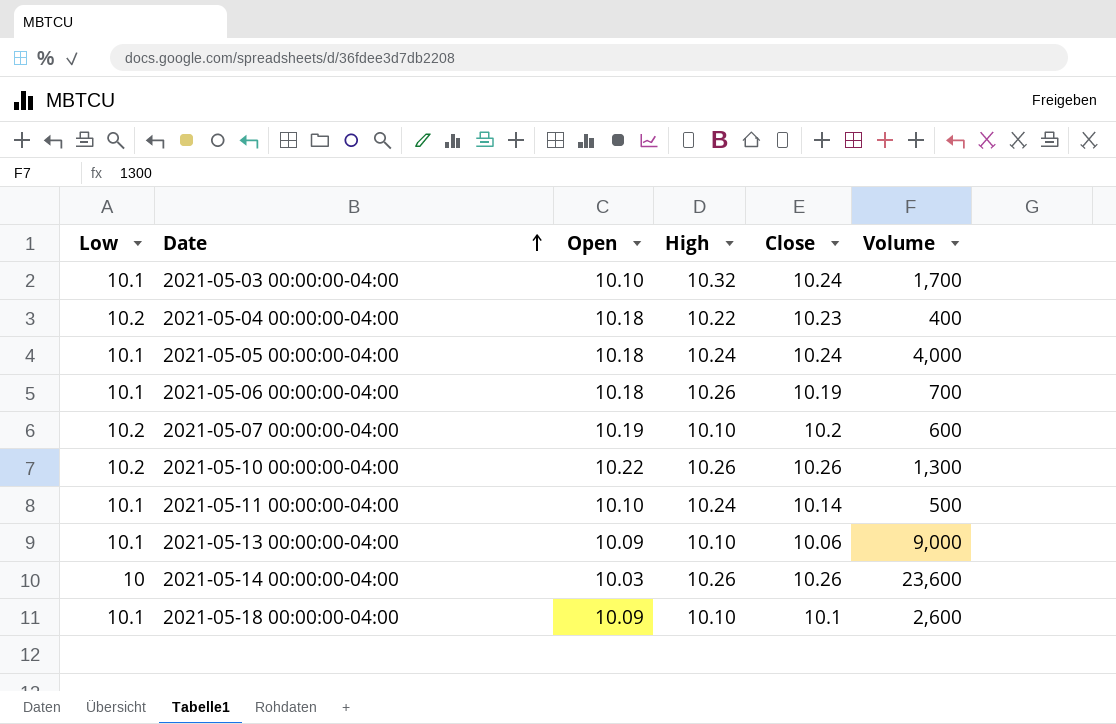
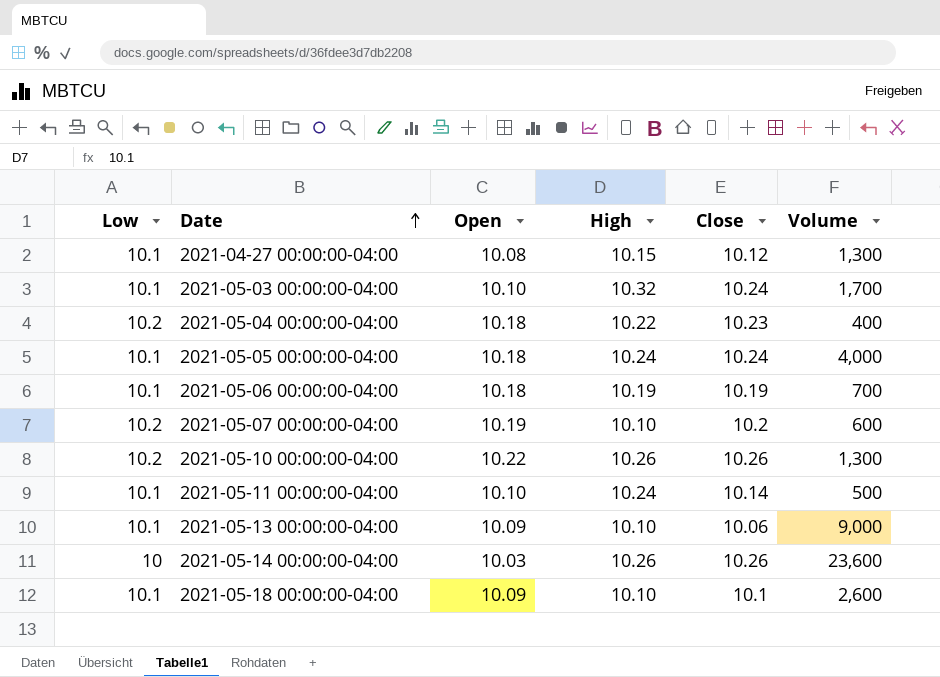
row 2021-04-27 00:00:00-04:00: none -> 10.1 | 10.08 | 10.15 | 10.12 | 1,300
2021-05-06 00:00:00-04:00 | High: 10.26 -> 10.19

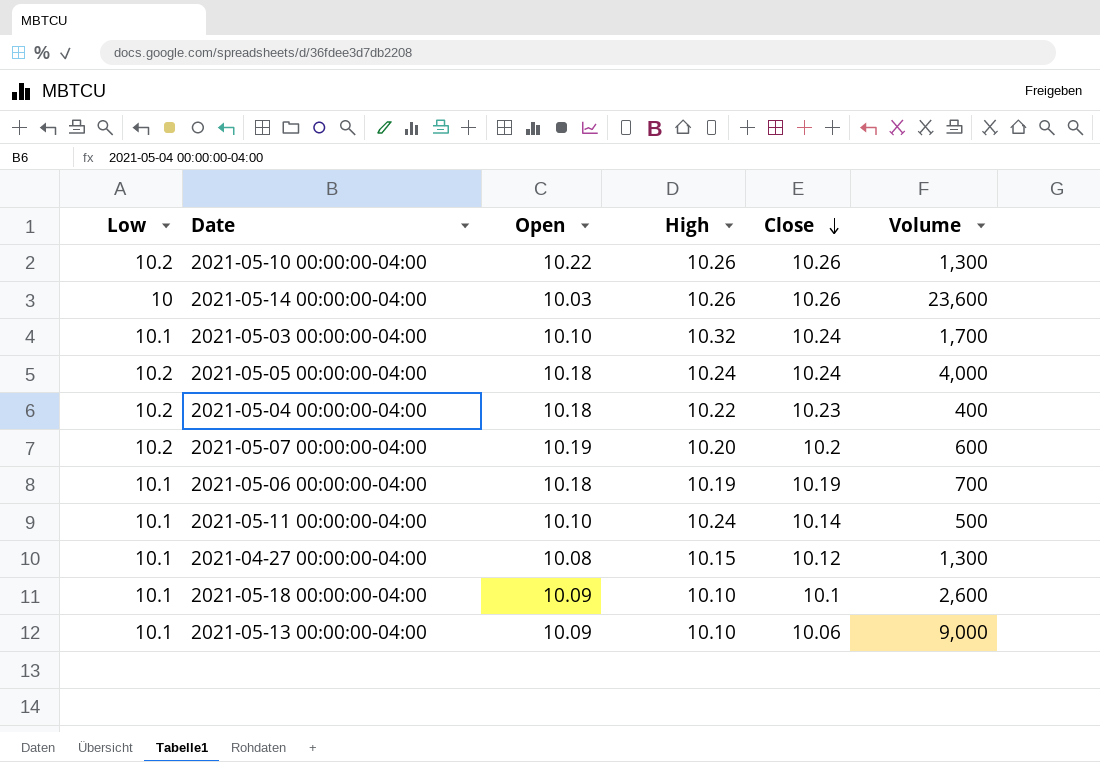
row order: Date ascending -> Close descending
2021-05-05 00:00:00-04:00 | Low: 10.1 -> 10.2
2021-05-07 00:00:00-04:00 | High: 10.10 -> 10.20

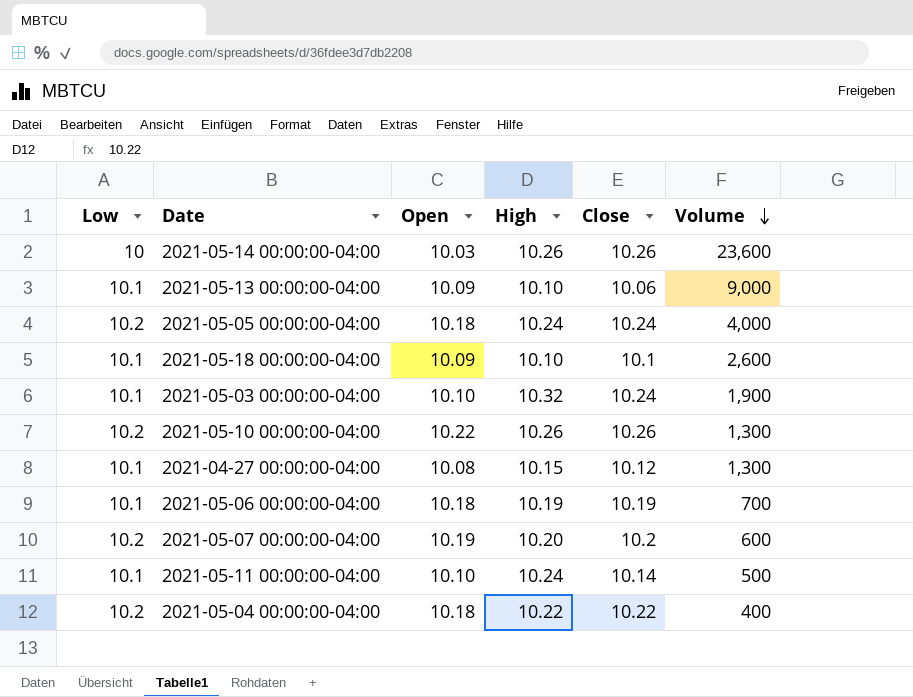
row order: Close descending -> Volume descending
2021-05-03 00:00:00-04:00 | Volume: 1,700 -> 1,900
2021-05-04 00:00:00-04:00 | Close: 10.23 -> 10.22

